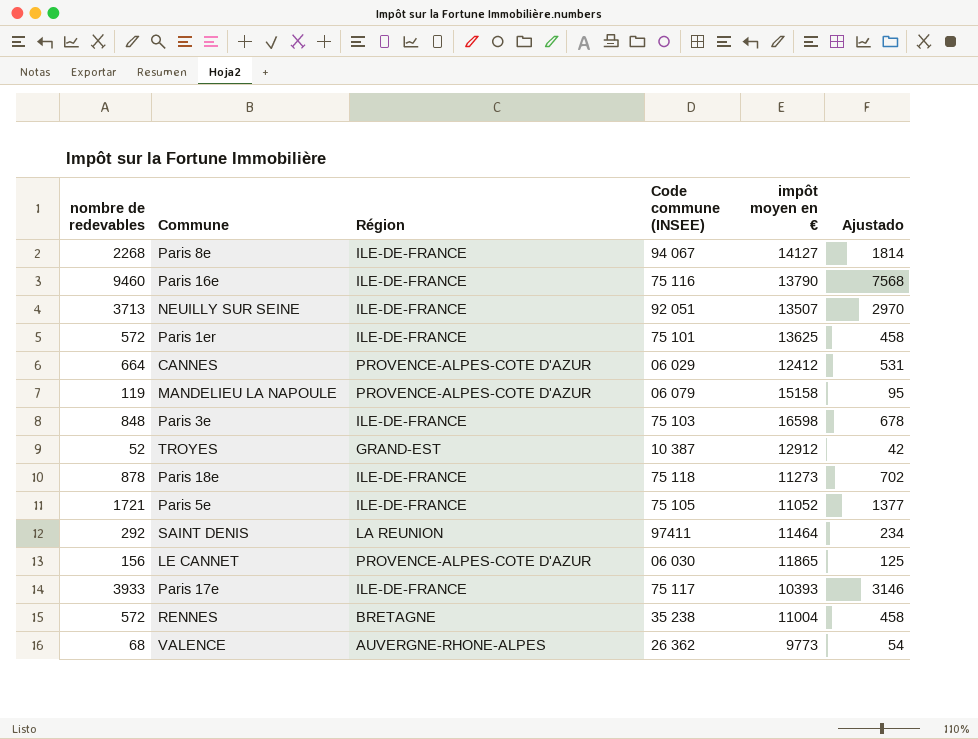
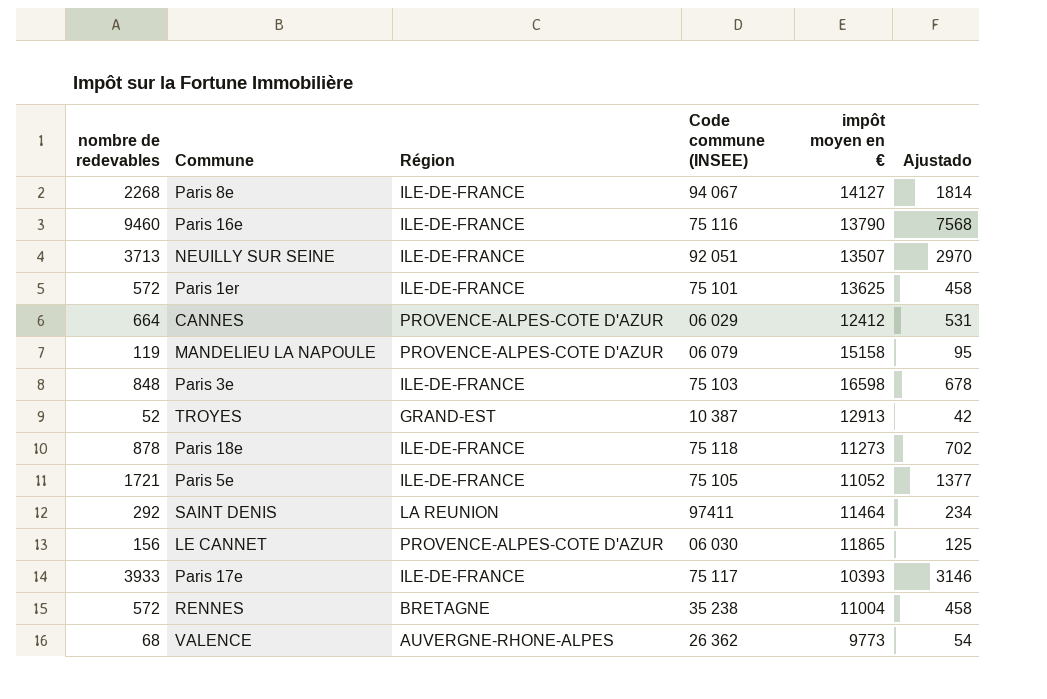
TROYES | impôt moyen en €: 12912 -> 12913

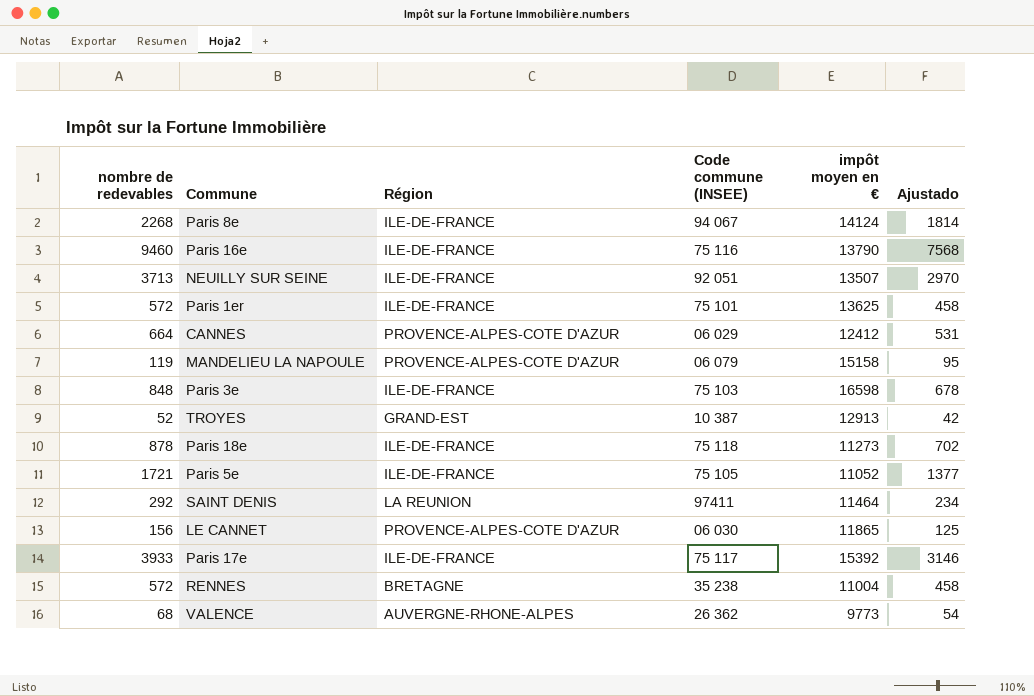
Paris 8e | impôt moyen en €: 14127 -> 14124
Paris 17e | impôt moyen en €: 10393 -> 15392

